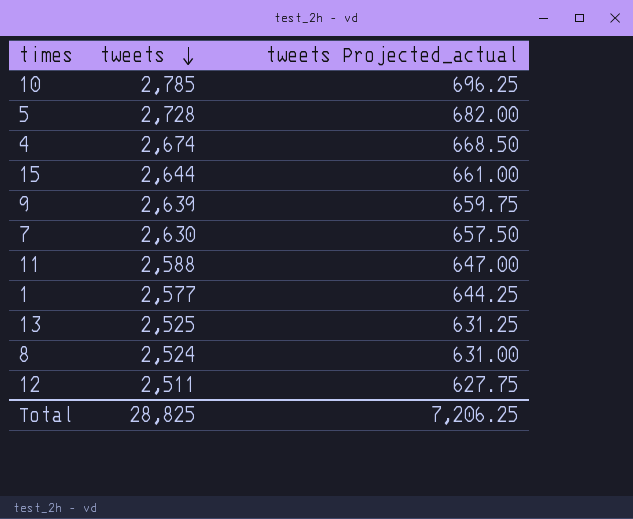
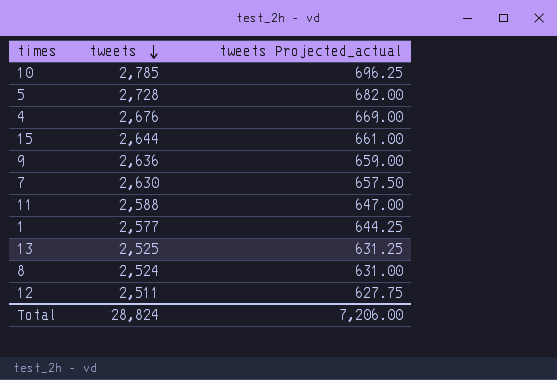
4 | tweets: 2,674 -> 2,676
4 | tweets Projected_actual: 668.50 -> 669.00
9 | tweets: 2,639 -> 2,636
9 | tweets Projected_actual: 659.75 -> 659.00
Total | tweets: 28,825 -> 28,824
Total | tweets Projected_actual: 7,206.25 -> 7,206.00

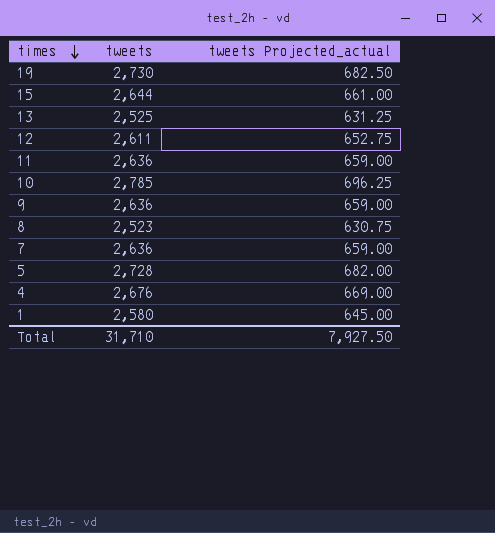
row order: tweets descending -> times descending
row 19: none -> 2,730 | 682.50
12 | tweets: 2,511 -> 2,611
12 | tweets Projected_actual: 627.75 -> 652.75
11 | tweets: 2,588 -> 2,636
11 | tweets Projected_actual: 647.00 -> 659.00
8 | tweets: 2,524 -> 2,523
8 | tweets Projected_actual: 631.00 -> 630.75
7 | tweets: 2,630 -> 2,636
7 | tweets Projected_actual: 657.50 -> 659.00
1 | tweets: 2,577 -> 2,580
1 | tweets Projected_actual: 644.25 -> 645.00
Total | tweets: 28,824 -> 31,710
Total | tweets Projected_actual: 7,206.00 -> 7,927.50

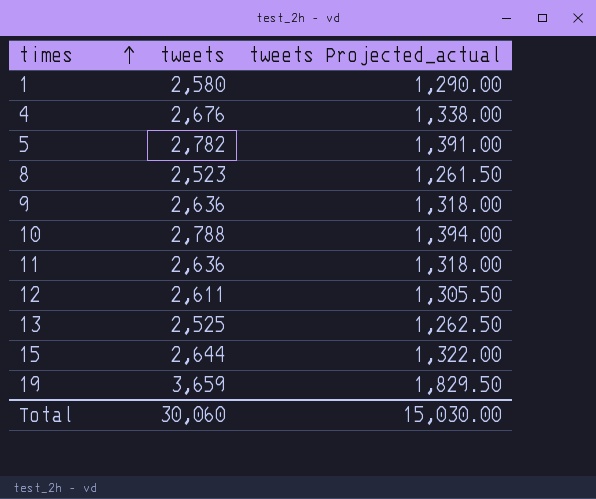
row order: times descending -> times ascending
column tweets Projected_actual | formula: [tweets] * 0.25 -> [tweets] * 0.5
row 7: 2,636 | 659.00 -> none
5 | tweets: 2,728 -> 2,782
10 | tweets: 2,785 -> 2,788
19 | tweets: 2,730 -> 3,659
Total | tweets: 31,710 -> 30,060
Total | tweets Projected_actual: 7,927.50 -> 15,030.00

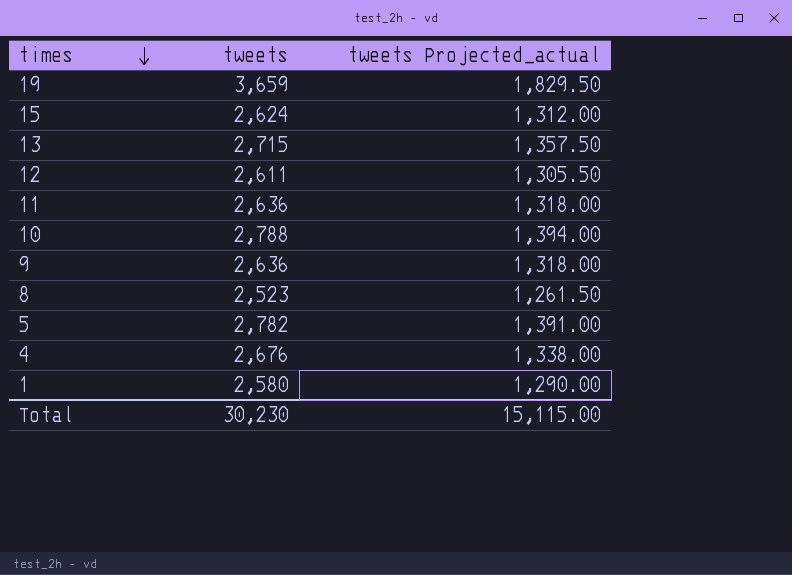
row order: times ascending -> times descending
15 | tweets: 2,644 -> 2,624
15 | tweets Projected_actual: 1,322.00 -> 1,312.00
13 | tweets: 2,525 -> 2,715
13 | tweets Projected_actual: 1,262.50 -> 1,357.50
Total | tweets: 30,060 -> 30,230
Total | tweets Projected_actual: 15,030.00 -> 15,115.00

